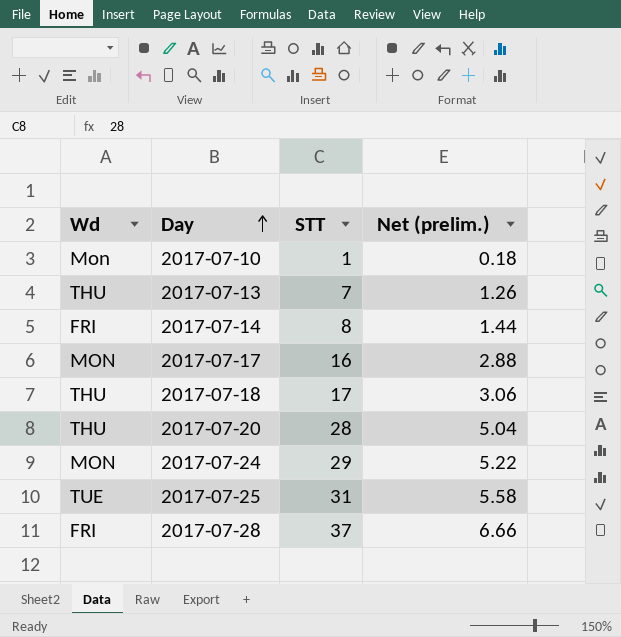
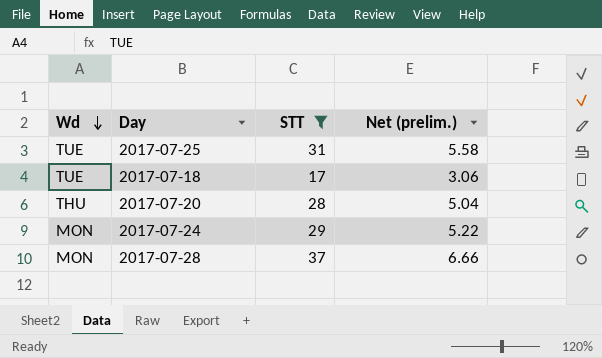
filter: none -> STT >= 17
row order: Day ascending -> Wd descending
2017-07-18 | Wd: THU -> TUE
2017-07-28 | Wd: FRI -> MON

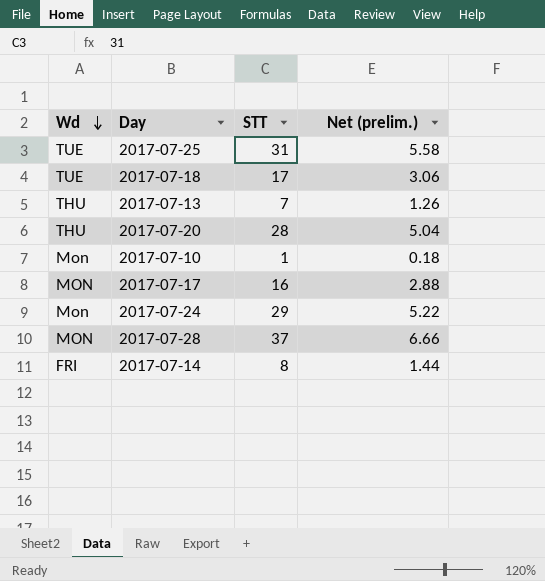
filter: STT >= 17 -> none
2017-07-24 | Wd: MON -> Mon

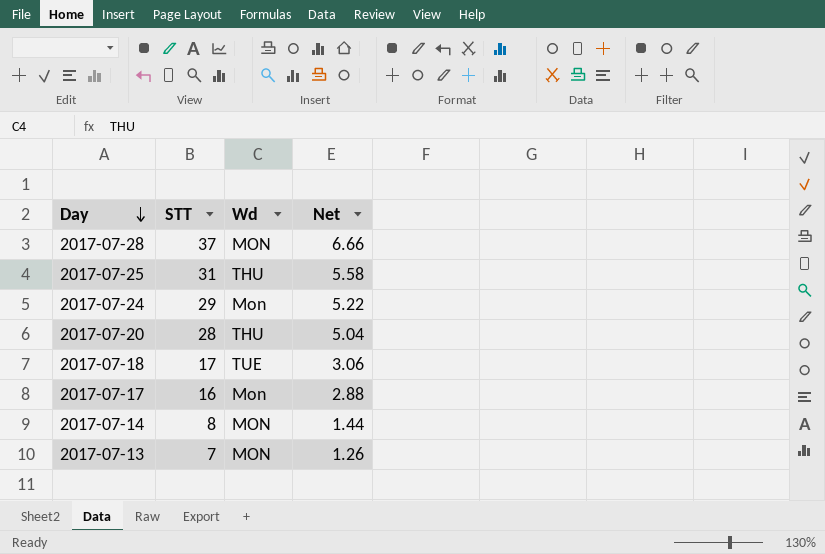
row order: Wd descending -> Day descending
column Wd | position: 1 -> 3
column name: Net (prelim.) -> Net
row 2017-07-10: Mon | 1 | 0.18 -> none
2017-07-25 | Wd: TUE -> THU
2017-07-17 | Wd: MON -> Mon
2017-07-14 | Wd: FRI -> MON
2017-07-13 | Wd: THU -> MON

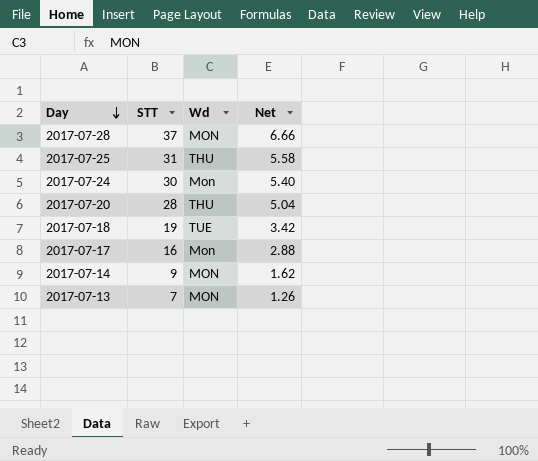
2017-07-24 | STT: 29 -> 30
2017-07-24 | Net: 5.22 -> 5.40
2017-07-18 | STT: 17 -> 19
2017-07-18 | Net: 3.06 -> 3.42
2017-07-14 | STT: 8 -> 9
2017-07-14 | Net: 1.44 -> 1.62

